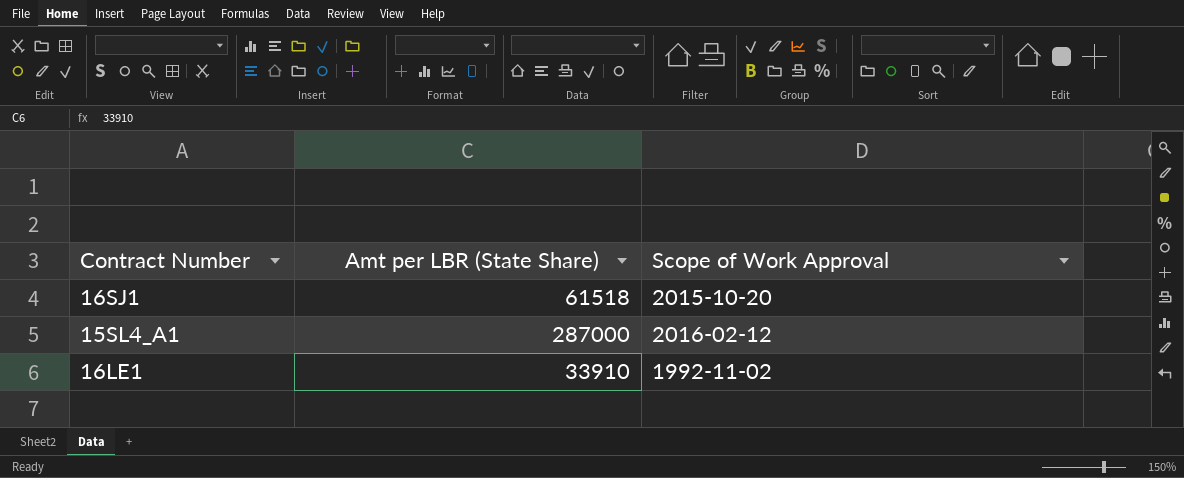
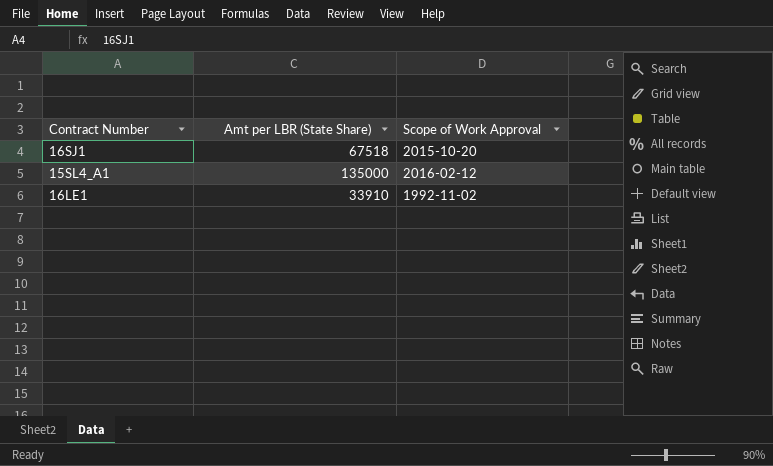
16SJ1 | Amt per LBR (State Share): 61518 -> 67518
15SL4_A1 | Amt per LBR (State Share): 287000 -> 135000

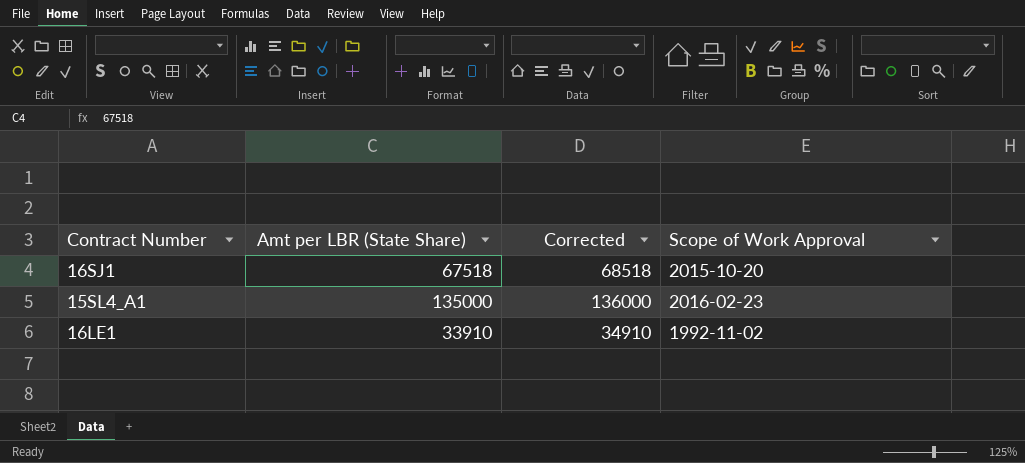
column Corrected | formula: none -> [Amt per LBR (State Share)] + 1000
15SL4_A1 | Scope of Work Approval: 2016-02-12 -> 2016-02-23

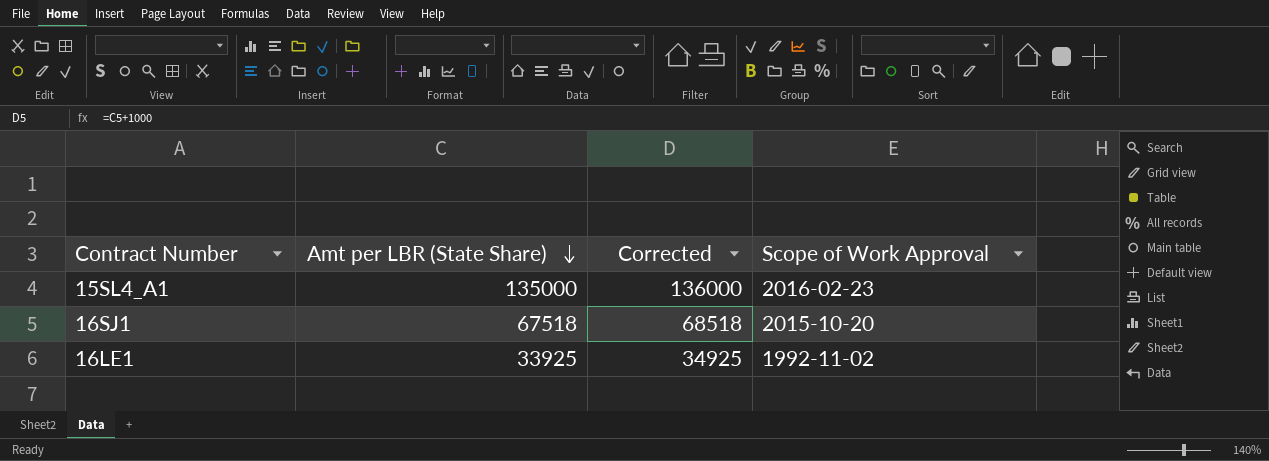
row order: none -> Amt per LBR (State Share) descending
16LE1 | Amt per LBR (State Share): 33910 -> 33925
16LE1 | Corrected: 34910 -> 34925

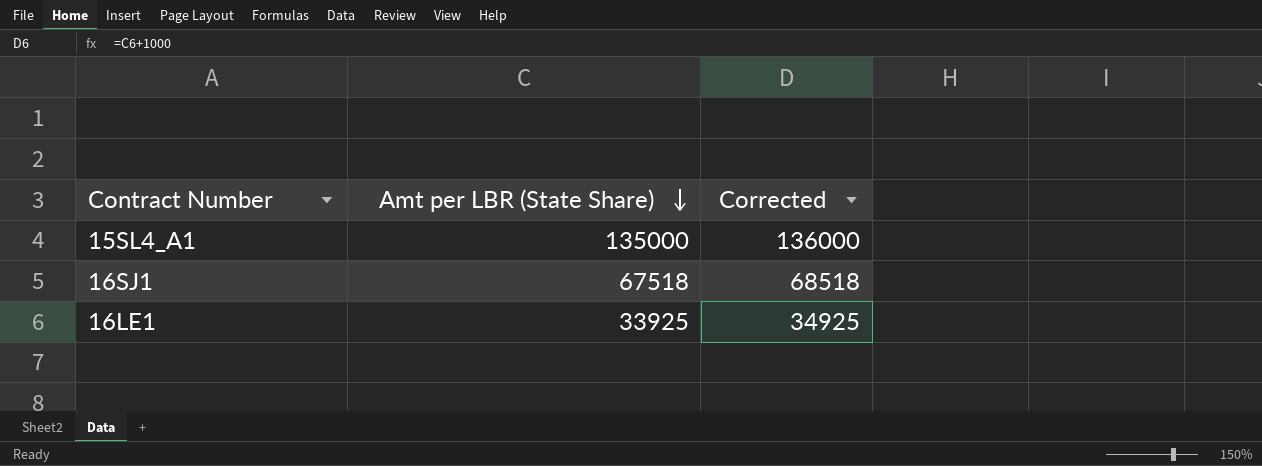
column Scope of Work Approval | position: 4 -> none

